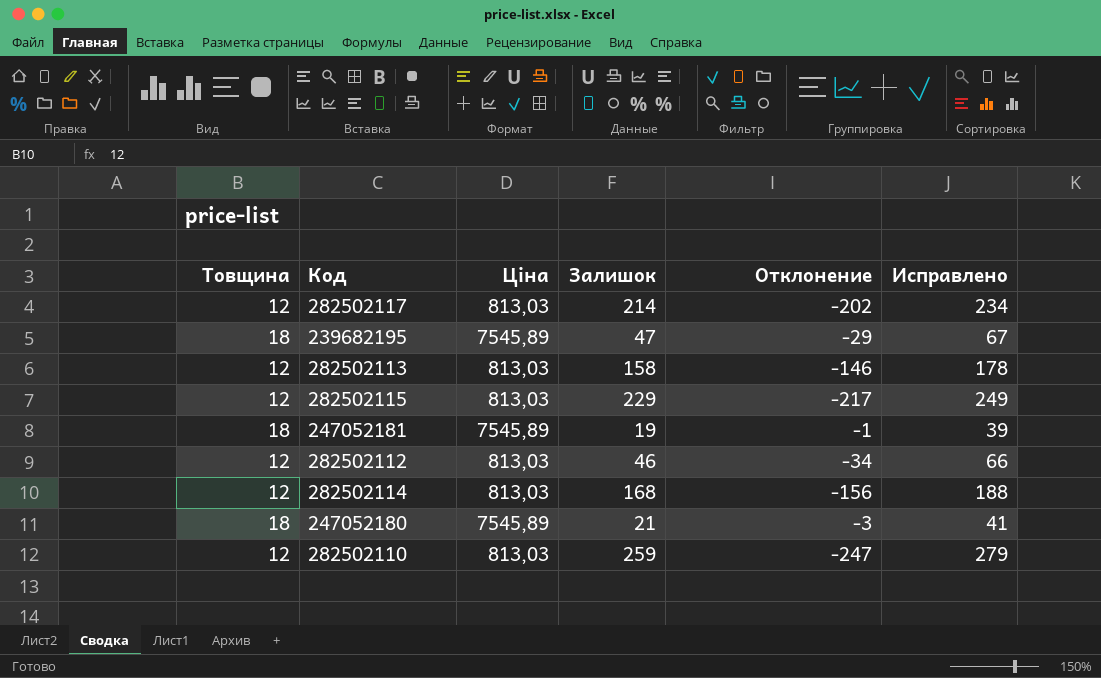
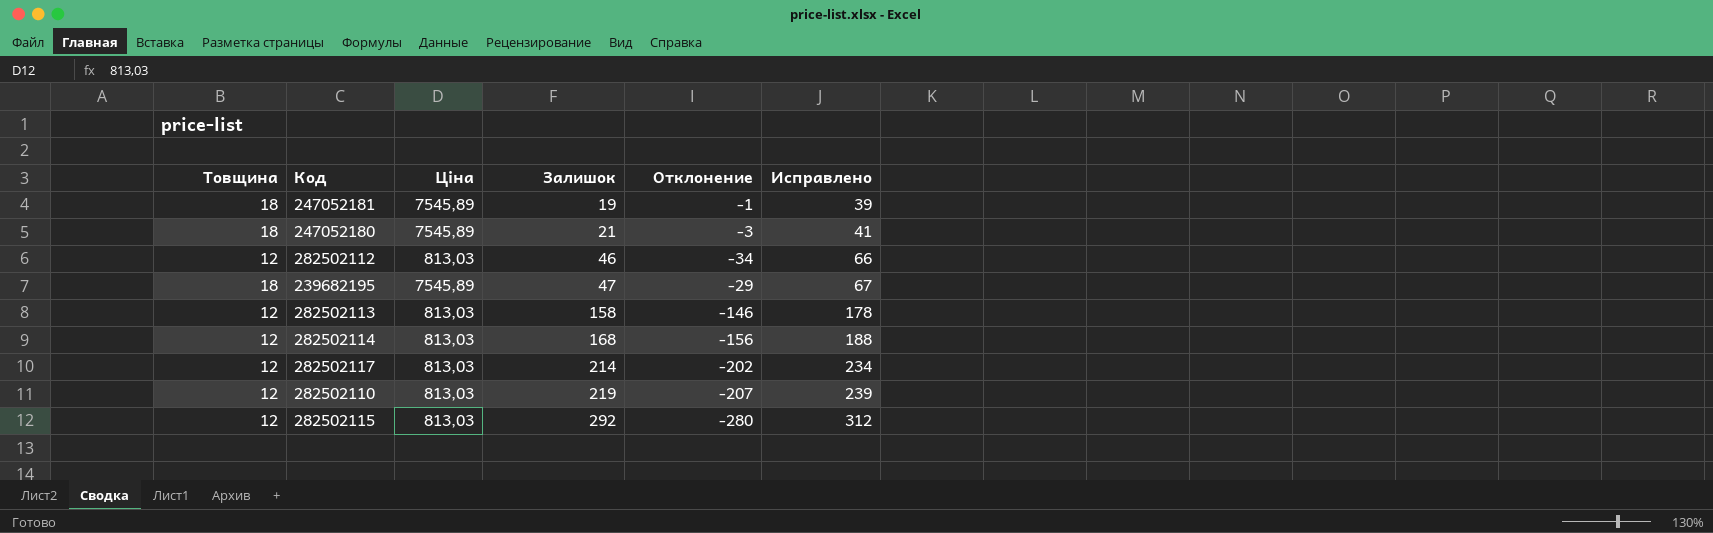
row order: none -> Залишок ascending
282502110 | Залишок: 259 -> 219
282502110 | Отклонение: -247 -> -207
282502110 | Исправлено: 279 -> 239
282502115 | Залишок: 229 -> 292
282502115 | Отклонение: -217 -> -280
282502115 | Исправлено: 249 -> 312

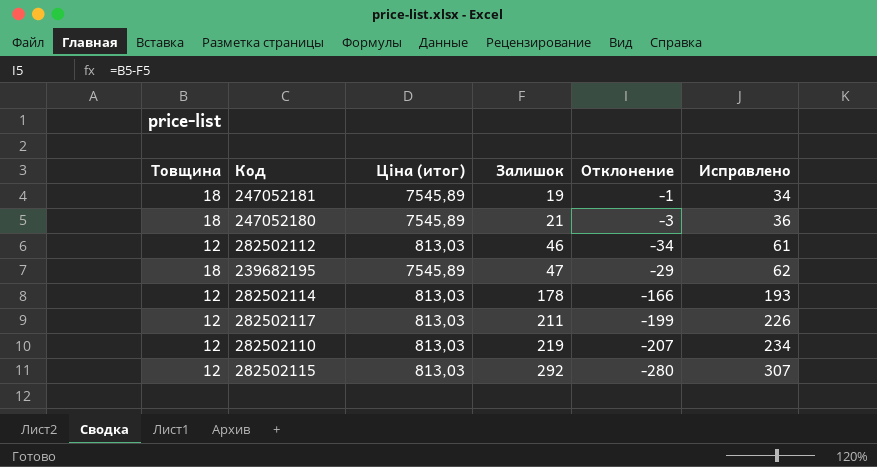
column name: Ціна -> Ціна (итог)
column Исправлено | formula: [Залишок] + 20 -> [Залишок] + 15
row 282502113: 12 | 813,03 | 158 | -146 | 178 -> none
282502114 | Залишок: 168 -> 178
282502114 | Отклонение: -156 -> -166
282502117 | Залишок: 214 -> 211
282502117 | Отклонение: -202 -> -199

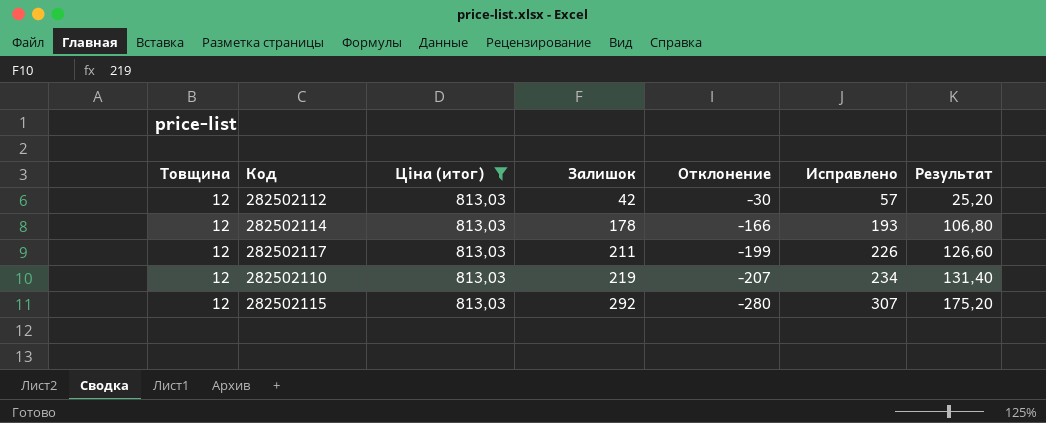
filter: none -> Ціна (итог) = 813,03
column Результат | formula: none -> [Залишок] * 0,6
282502112 | Залишок: 46 -> 42
282502112 | Отклонение: -34 -> -30
282502112 | Исправлено: 61 -> 57

